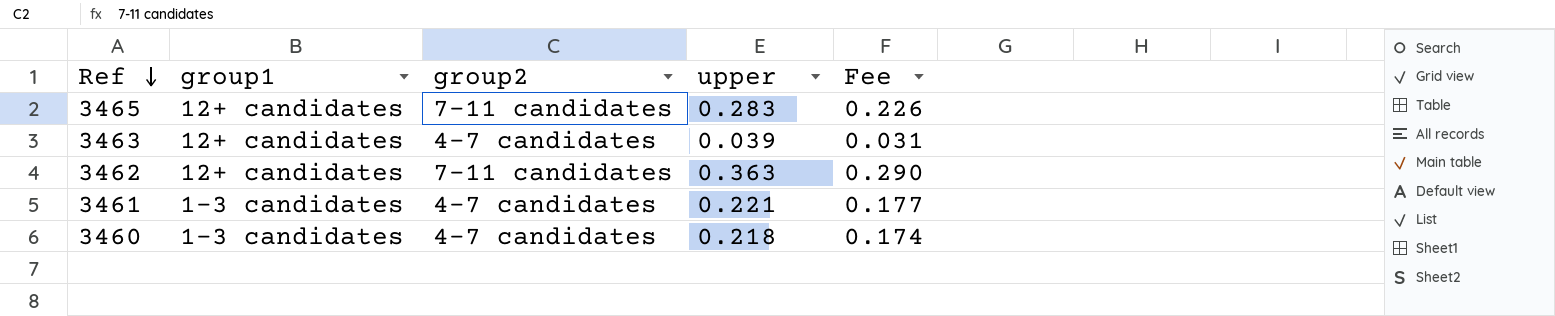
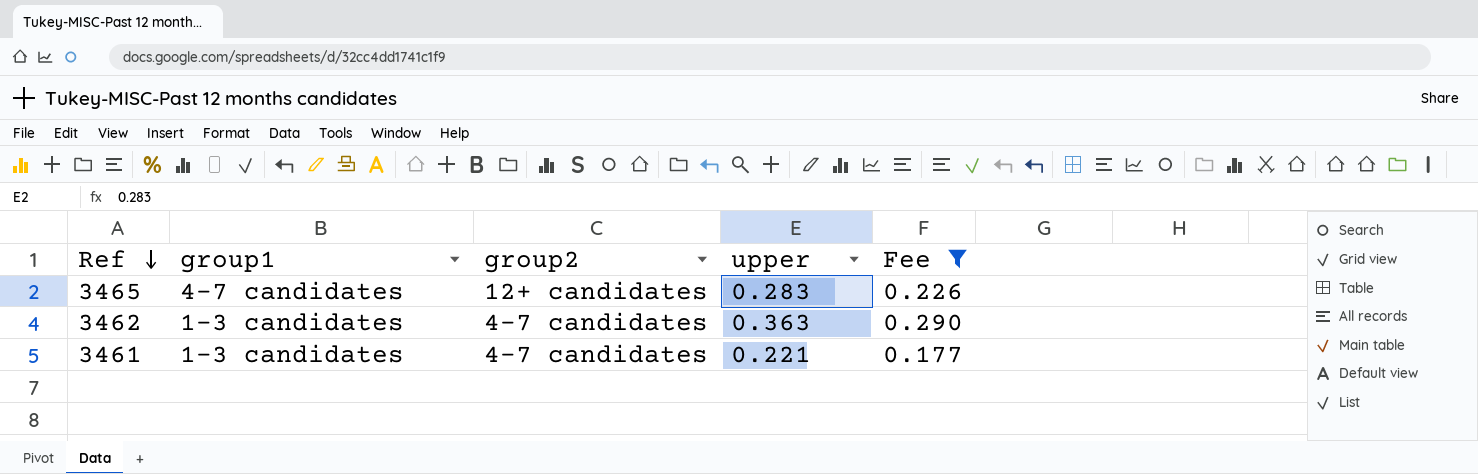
filter: none -> Fee >= 0.177
3465 | group1: 12+ candidates -> 4-7 candidates
3465 | group2: 7-11 candidates -> 12+ candidates
3462 | group1: 12+ candidates -> 1-3 candidates
3462 | group2: 7-11 candidates -> 4-7 candidates

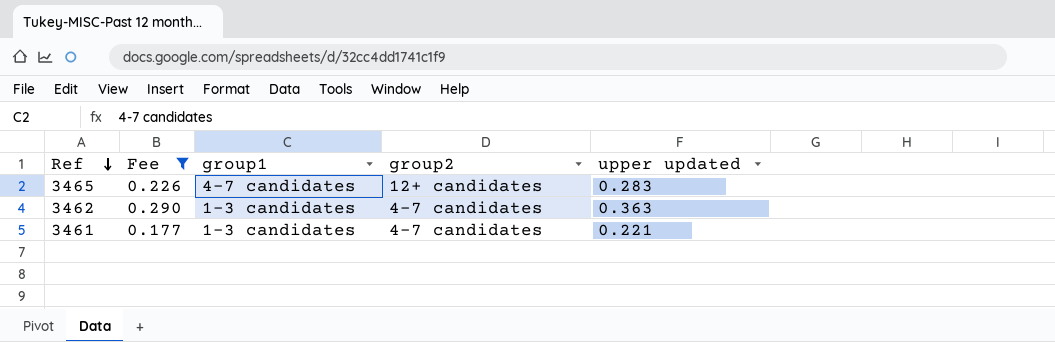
column Fee | position: 5 -> 2
column name: upper -> upper updated

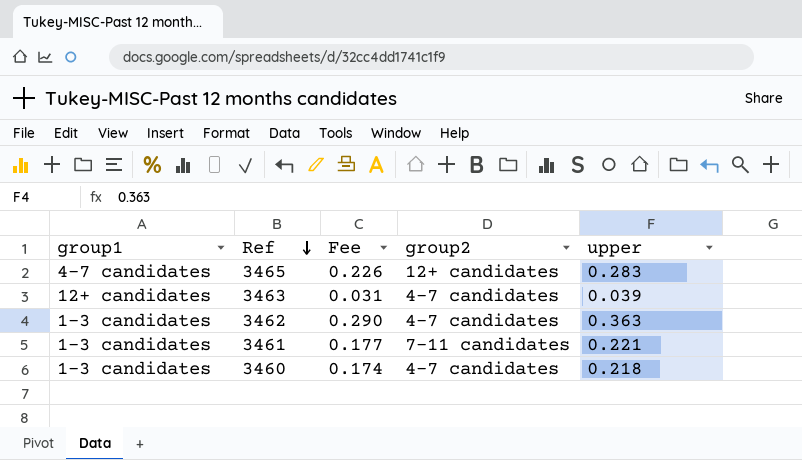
filter: Fee >= 0.177 -> none
column group1 | position: 3 -> 1
column name: upper updated -> upper
3461 | group2: 4-7 candidates -> 7-11 candidates

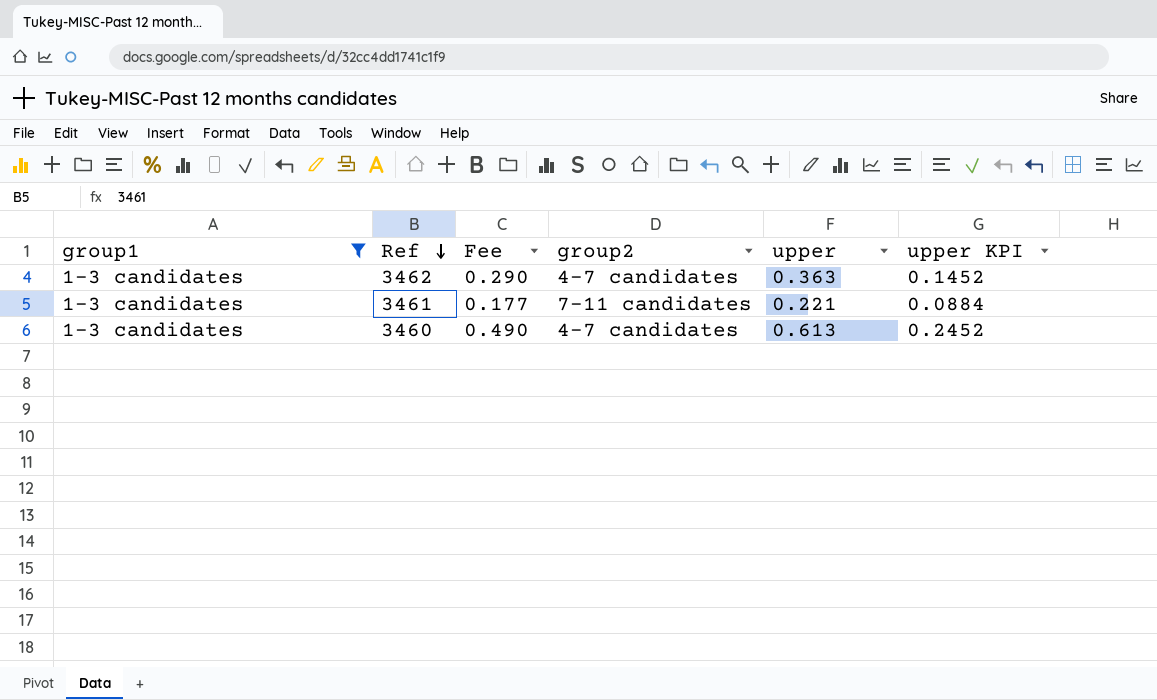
filter: none -> group1 = 1-3 candidates
column upper KPI | formula: none -> [upper] * 0.4
3460 | Fee: 0.174 -> 0.490
3460 | upper: 0.218 -> 0.613

